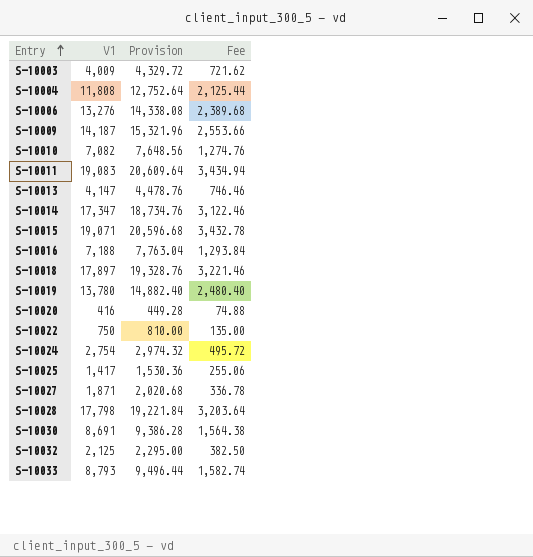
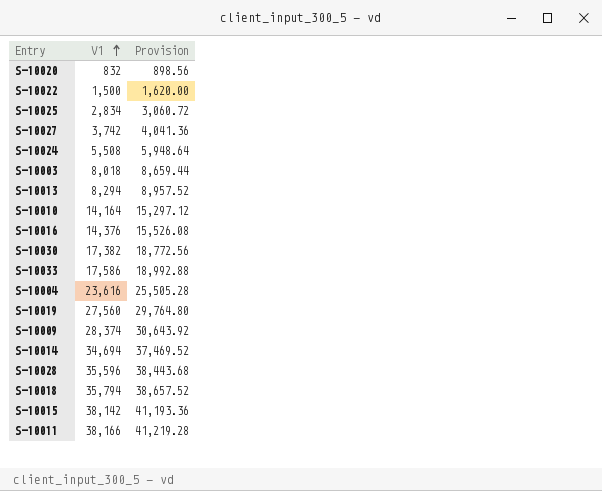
row order: Entry ascending -> V1 ascending
column Fee | formula: [V1] * 0.18 -> none
row S-10006: 13,276 | 14,338.08 | 2,389.68 -> none
row S-10032: 2,125 | 2,295.00 | 382.50 -> none
S-10020 | V1: 416 -> 832
S-10020 | Provision: 449.28 -> 898.56
S-10022 | V1: 750 -> 1,500
S-10022 | Provision: 810.00 -> 1,620.00
S-10025 | V1: 1,417 -> 2,834
S-10025 | Provision: 1,530.36 -> 3,060.72
S-10027 | V1: 1,871 -> 3,742
S-10027 | Provision: 2,020.68 -> 4,041.36
S-10024 | V1: 2,754 -> 5,508
S-10024 | Provision: 2,974.32 -> 5,948.64
S-10003 | V1: 4,009 -> 8,018
S-10003 | Provision: 4,329.72 -> 8,659.44
S-10013 | V1: 4,147 -> 8,294
S-10013 | Provision: 4,478.76 -> 8,957.52
S-10010 | V1: 7,082 -> 14,164
S-10010 | Provision: 7,648.56 -> 15,297.12
S-10016 | V1: 7,188 -> 14,376
S-10016 | Provision: 7,763.04 -> 15,526.08
S-10030 | V1: 8,691 -> 17,382
S-10030 | Provision: 9,386.28 -> 18,772.56
S-10033 | V1: 8,793 -> 17,586
S-10033 | Provision: 9,496.44 -> 18,992.88
S-10004 | V1: 11,808 -> 23,616
S-10004 | Provision: 12,752.64 -> 25,505.28
S-10019 | V1: 13,780 -> 27,560
S-10019 | Provision: 14,882.40 -> 29,764.80
S-10009 | V1: 14,187 -> 28,374
S-10009 | Provision: 15,321.96 -> 30,643.92
S-10014 | V1: 17,347 -> 34,694
S-10014 | Provision: 18,734.76 -> 37,469.52
S-10028 | V1: 17,798 -> 35,596
S-10028 | Provision: 19,221.84 -> 38,443.68
S-10018 | V1: 17,897 -> 35,794
S-10018 | Provision: 19,328.76 -> 38,657.52
S-10015 | V1: 19,071 -> 38,142
S-10015 | Provision: 20,596.68 -> 41,193.36
S-10011 | V1: 19,083 -> 38,166
S-10011 | Provision: 20,609.64 -> 41,219.28

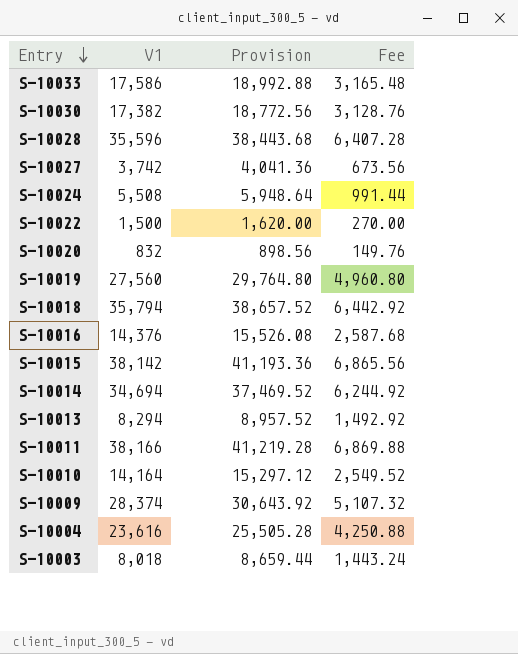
row order: V1 ascending -> Entry descending
column Fee | formula: none -> [V1] * 0.18
row S-10025: 2,834 | 3,060.72 -> none

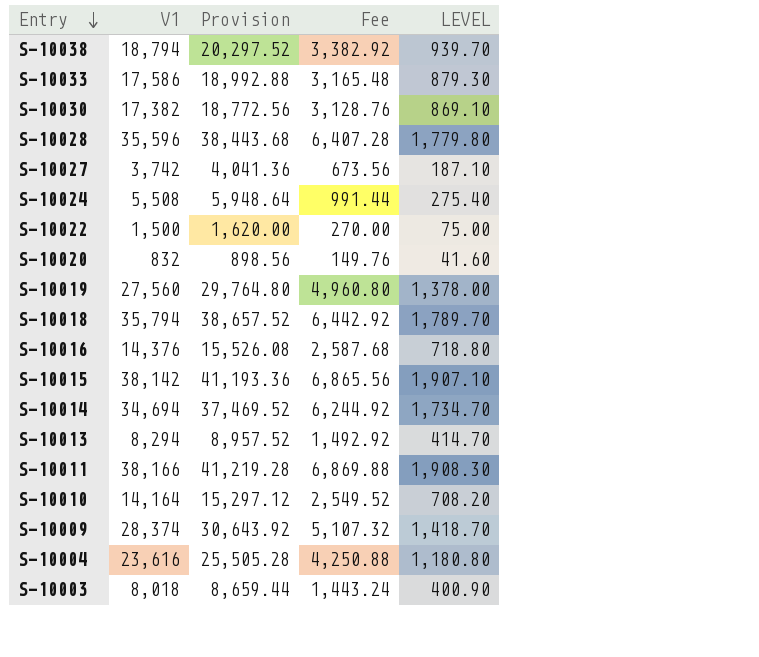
column LEVEL | formula: none -> [V1] * 0.05
row S-10038: none -> 18,794 | 20,297.52 | 3,382.92 | 939.70

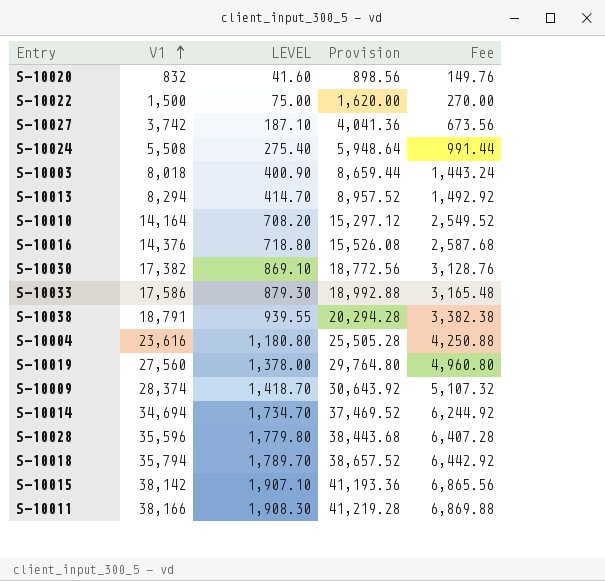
row order: Entry descending -> V1 ascending
column LEVEL | position: 5 -> 3
S-10038 | V1: 18,794 -> 18,791
S-10038 | LEVEL: 939.70 -> 939.55
S-10038 | Provision: 20,297.52 -> 20,294.28
S-10038 | Fee: 3,382.92 -> 3,382.38

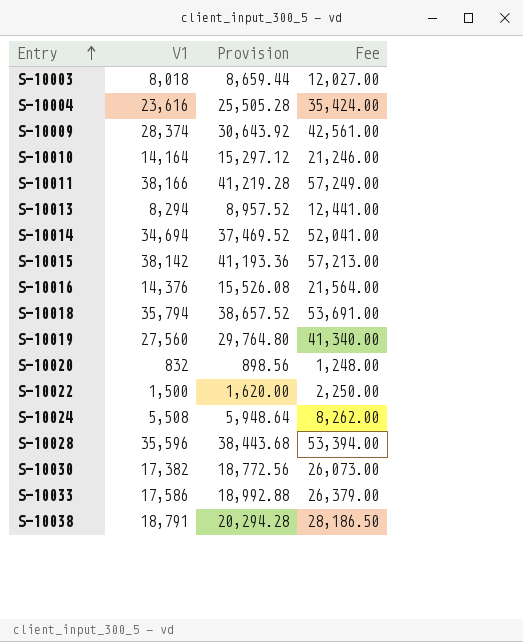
row order: V1 ascending -> Entry ascending
column LEVEL | formula: [V1] * 0.05 -> none
column Fee | formula: [V1] * 0.18 -> [V1] * 1.5
row S-10027: 3,742 | 187.10 | 4,041.36 | 673.56 -> none

